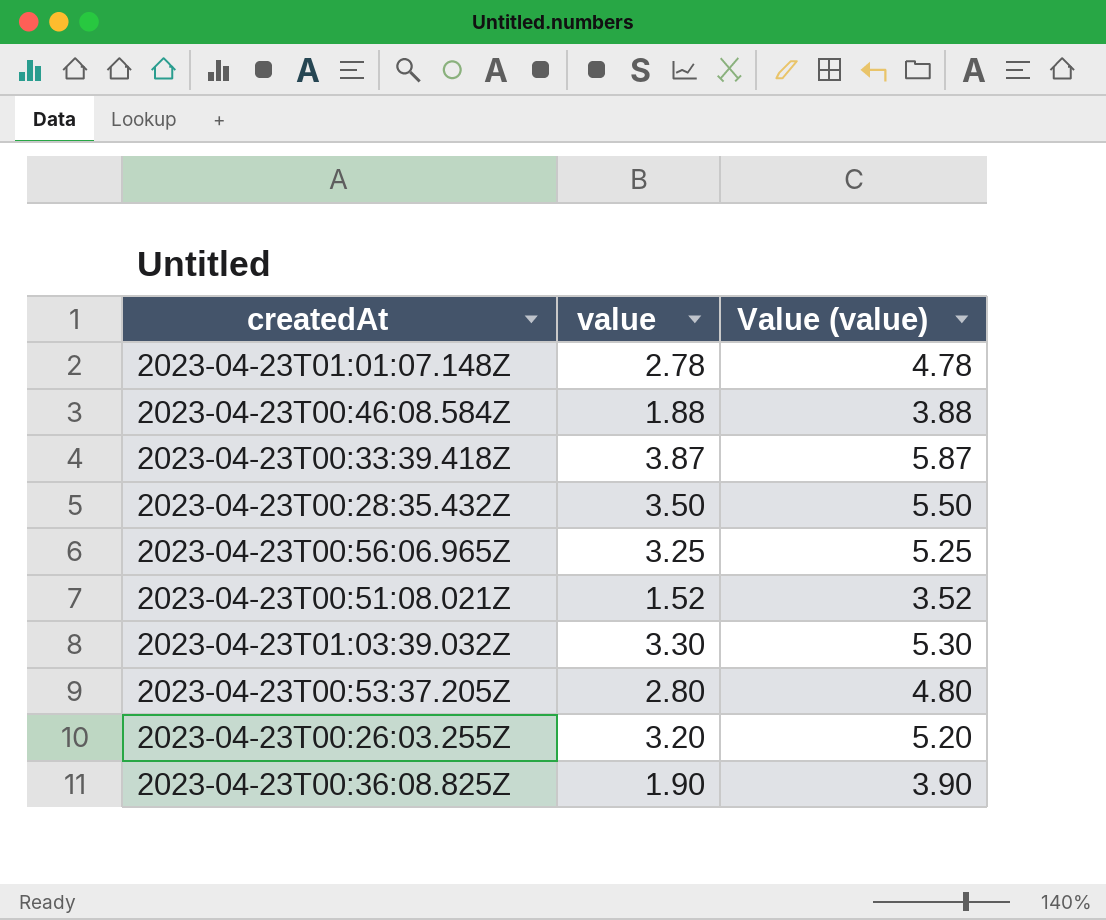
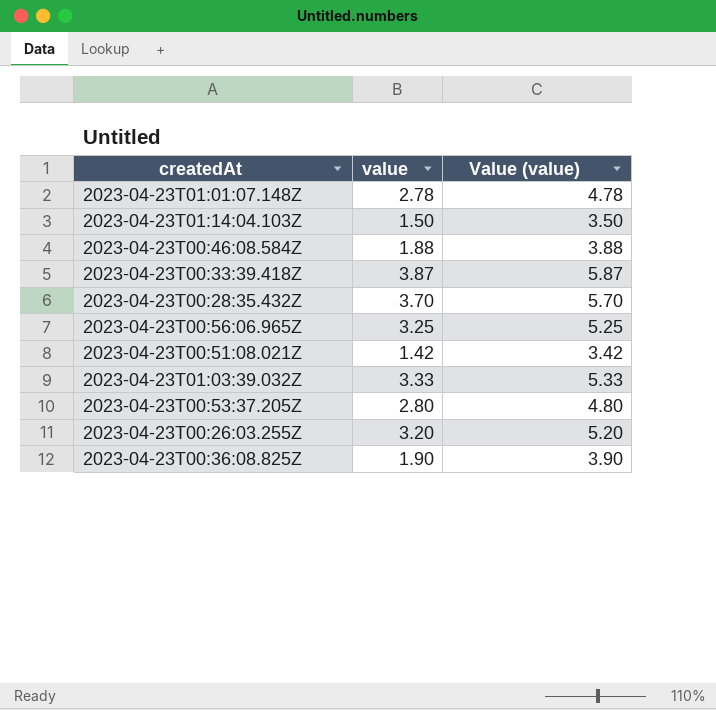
row 2023-04-23T01:14:04.103Z: none -> 1.50 | 3.50
2023-04-23T00:28:35.432Z | value: 3.50 -> 3.70
2023-04-23T00:28:35.432Z | Value (value): 5.50 -> 5.70
2023-04-23T00:51:08.021Z | value: 1.52 -> 1.42
2023-04-23T00:51:08.021Z | Value (value): 3.52 -> 3.42
2023-04-23T01:03:39.032Z | value: 3.30 -> 3.33
2023-04-23T01:03:39.032Z | Value (value): 5.30 -> 5.33

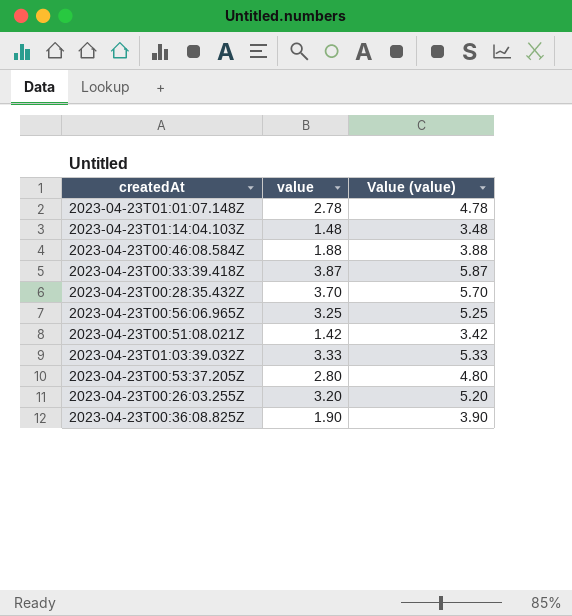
2023-04-23T01:14:04.103Z | value: 1.50 -> 1.48
2023-04-23T01:14:04.103Z | Value (value): 3.50 -> 3.48

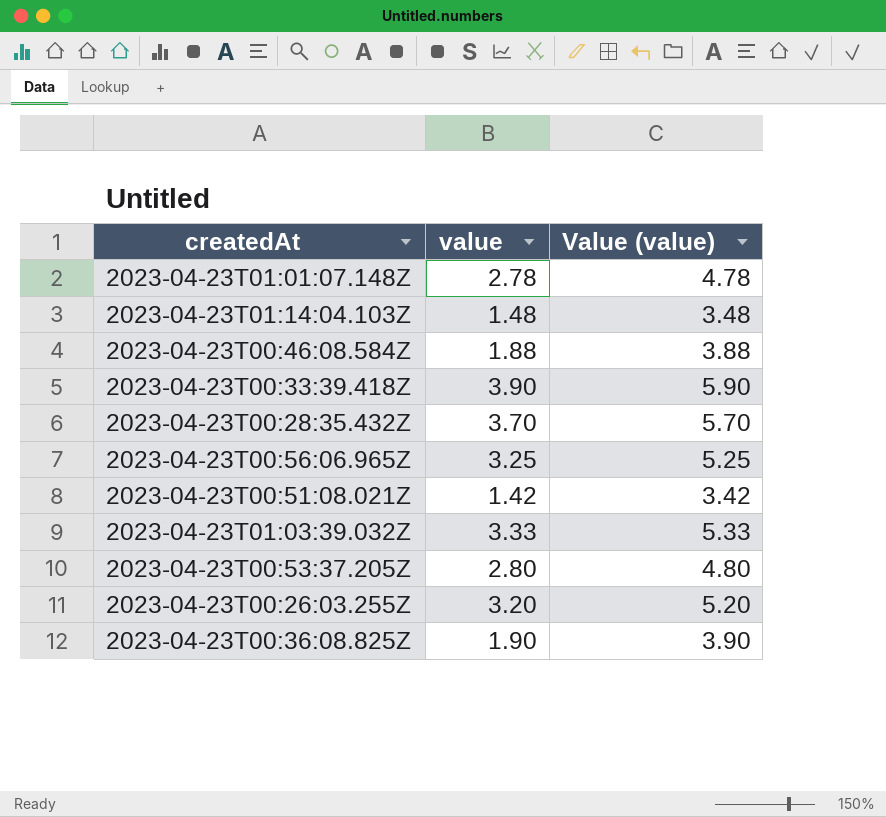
2023-04-23T00:33:39.418Z | value: 3.87 -> 3.90
2023-04-23T00:33:39.418Z | Value (value): 5.87 -> 5.90

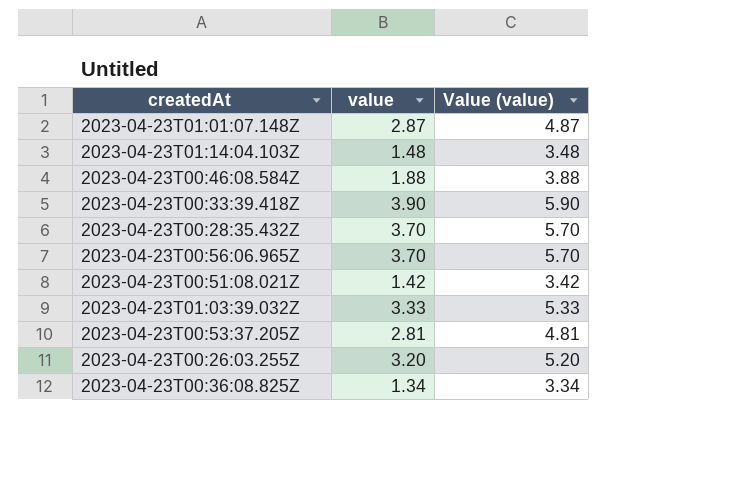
2023-04-23T01:01:07.148Z | value: 2.78 -> 2.87
2023-04-23T01:01:07.148Z | Value (value): 4.78 -> 4.87
2023-04-23T00:56:06.965Z | value: 3.25 -> 3.70
2023-04-23T00:56:06.965Z | Value (value): 5.25 -> 5.70
2023-04-23T00:53:37.205Z | value: 2.80 -> 2.81
2023-04-23T00:53:37.205Z | Value (value): 4.80 -> 4.81
2023-04-23T00:36:08.825Z | value: 1.90 -> 1.34
2023-04-23T00:36:08.825Z | Value (value): 3.90 -> 3.34

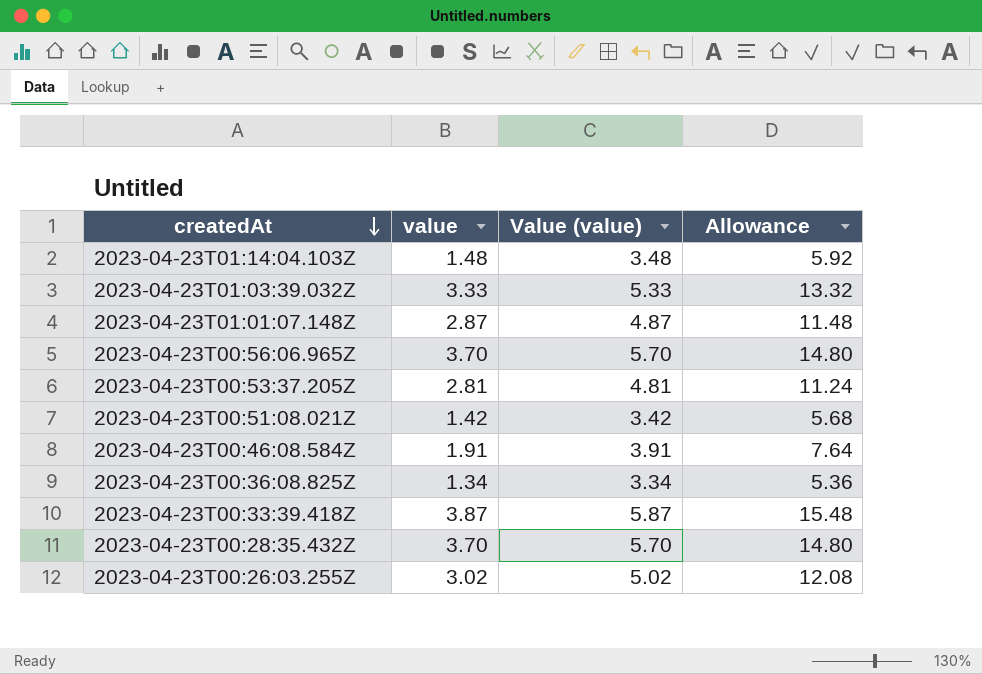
row order: none -> createdAt descending
column Allowance | formula: none -> [value] * 4
2023-04-23T00:46:08.584Z | value: 1.88 -> 1.91
2023-04-23T00:46:08.584Z | Value (value): 3.88 -> 3.91
2023-04-23T00:33:39.418Z | value: 3.90 -> 3.87
2023-04-23T00:33:39.418Z | Value (value): 5.90 -> 5.87
2023-04-23T00:26:03.255Z | value: 3.20 -> 3.02
2023-04-23T00:26:03.255Z | Value (value): 5.20 -> 5.02

